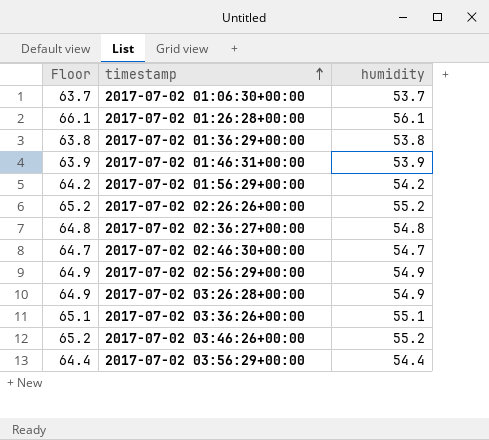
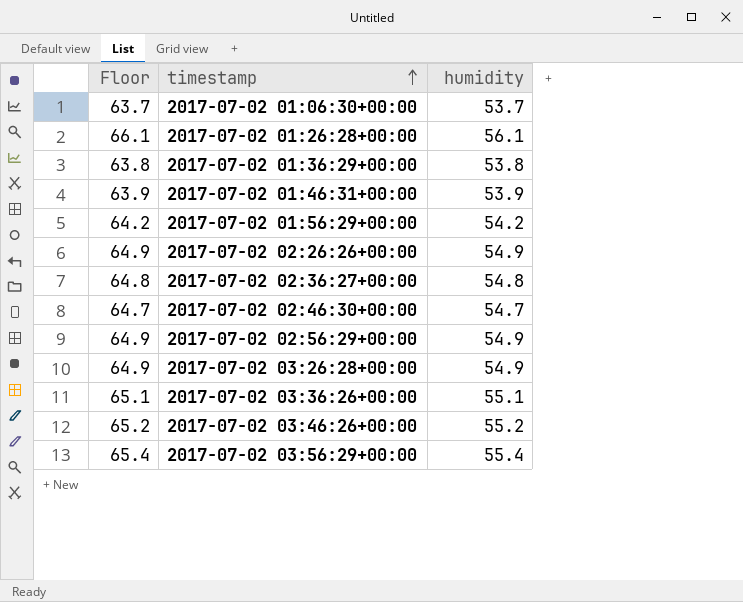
2017-07-02 02:26:26+00:00 | Floor: 65.2 -> 64.9
2017-07-02 02:26:26+00:00 | humidity: 55.2 -> 54.9
2017-07-02 03:56:29+00:00 | Floor: 64.4 -> 65.4
2017-07-02 03:56:29+00:00 | humidity: 54.4 -> 55.4

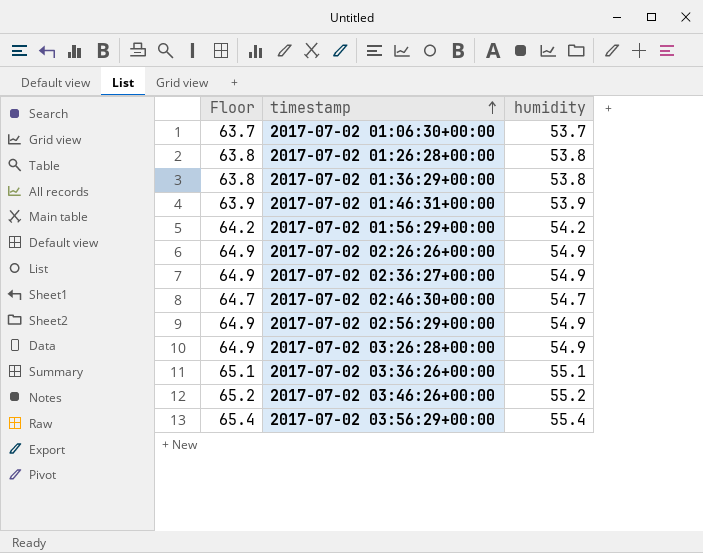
2017-07-02 01:26:28+00:00 | Floor: 66.1 -> 63.8
2017-07-02 01:26:28+00:00 | humidity: 56.1 -> 53.8
2017-07-02 02:36:27+00:00 | Floor: 64.8 -> 64.9
2017-07-02 02:36:27+00:00 | humidity: 54.8 -> 54.9

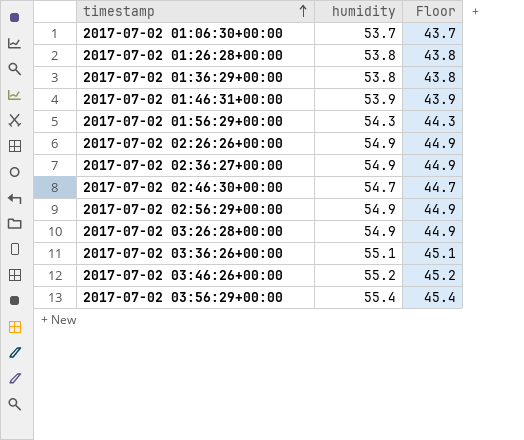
column Floor | formula: [humidity] + 10 -> [humidity] - 10
column Floor | position: 1 -> 3
2017-07-02 01:56:29+00:00 | humidity: 54.2 -> 54.3

